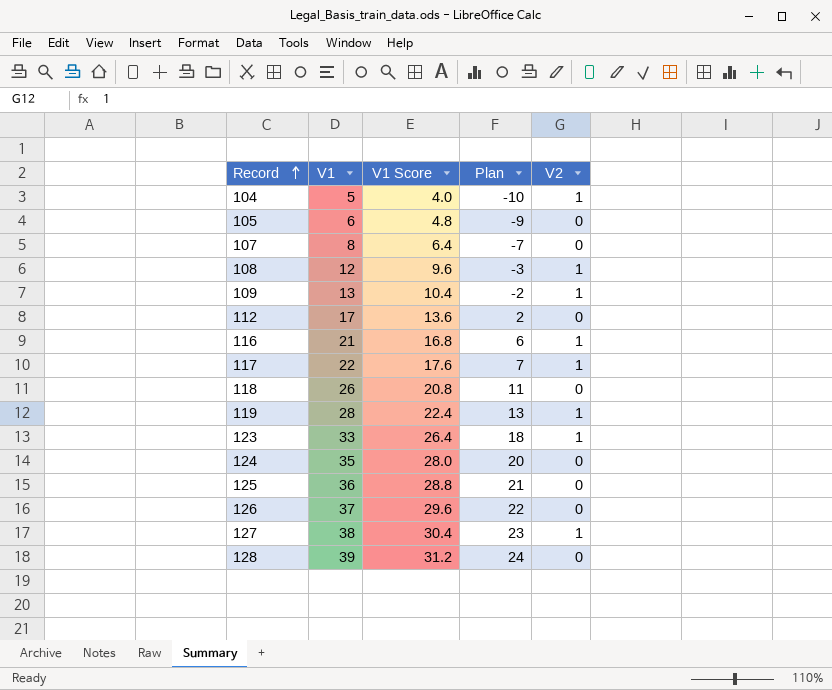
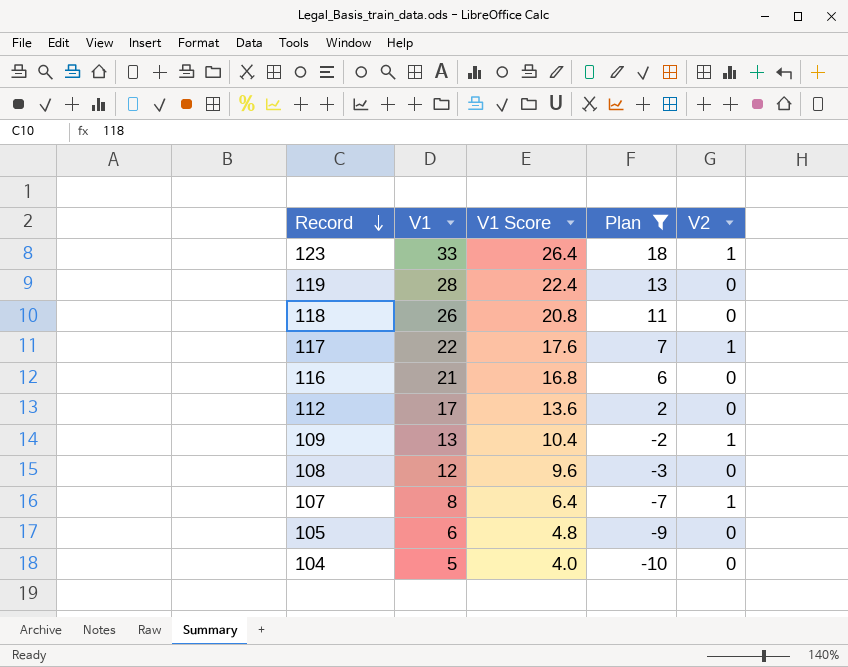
filter: none -> Plan <= 18
row order: Record ascending -> Record descending
119 | V2: 1 -> 0
116 | V2: 1 -> 0
108 | V2: 1 -> 0
107 | V2: 0 -> 1
104 | V2: 1 -> 0

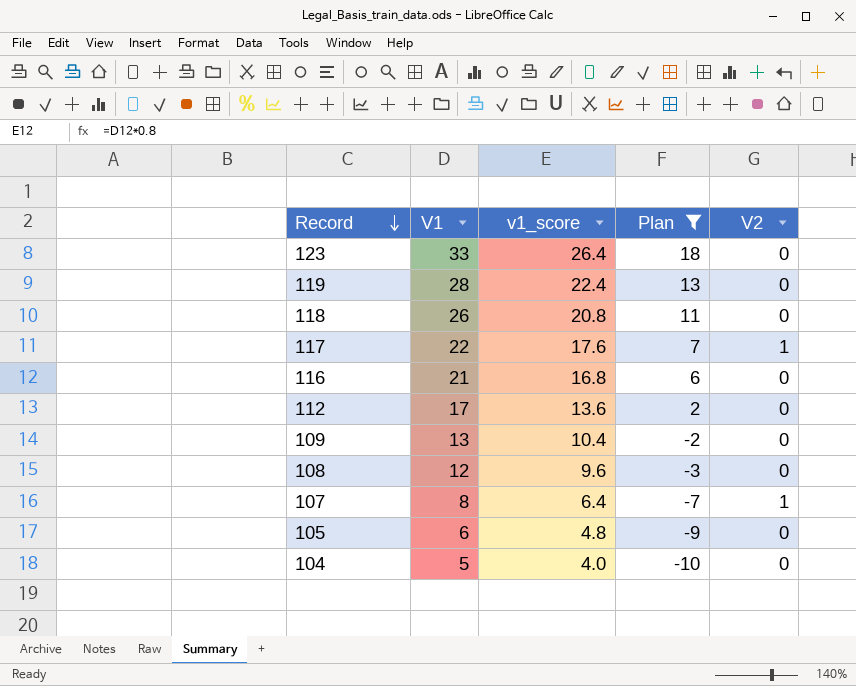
column name: V1 Score -> v1_score
123 | V2: 1 -> 0
109 | V2: 1 -> 0

